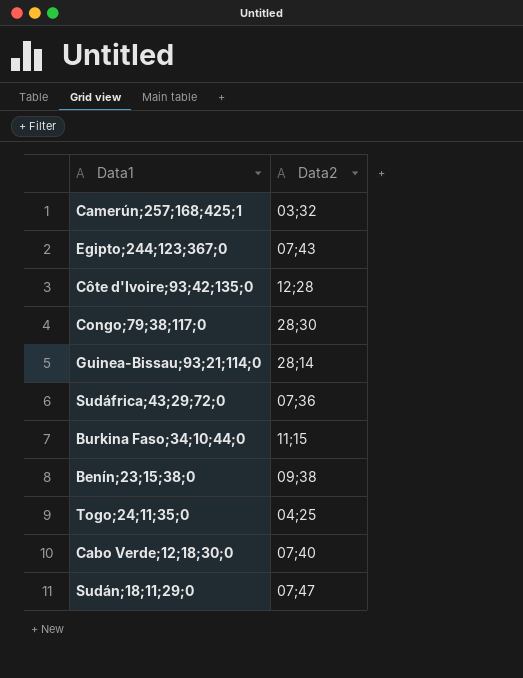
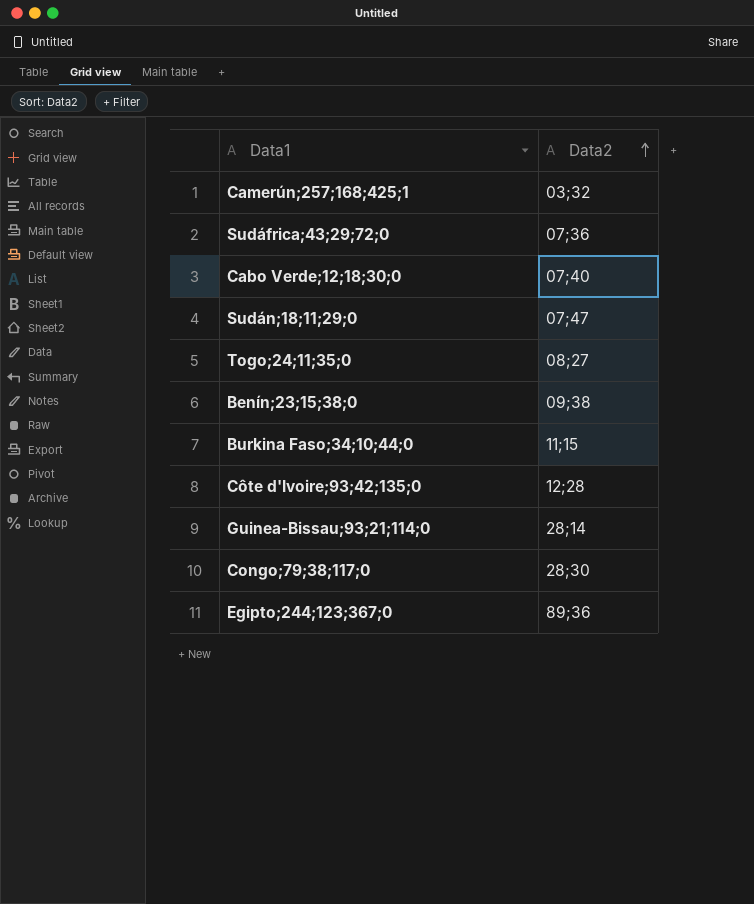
row order: none -> Data2 ascending
Togo;24;11;35;0 | Data2: 04;25 -> 08;27
Egipto;244;123;367;0 | Data2: 07;43 -> 89;36

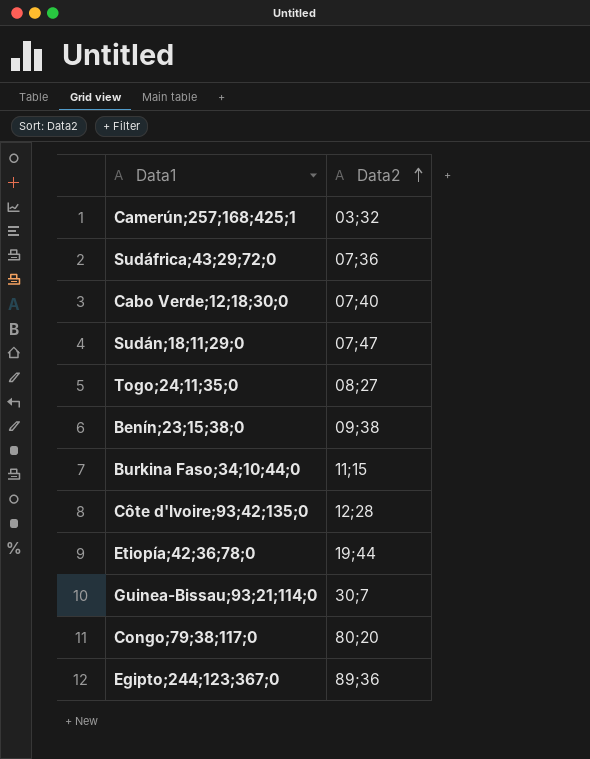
row Etiopía;42;36;78;0: none -> 19;44
Guinea-Bissau;93;21;114;0 | Data2: 28;14 -> 30;7
Congo;79;38;117;0 | Data2: 28;30 -> 80;20

